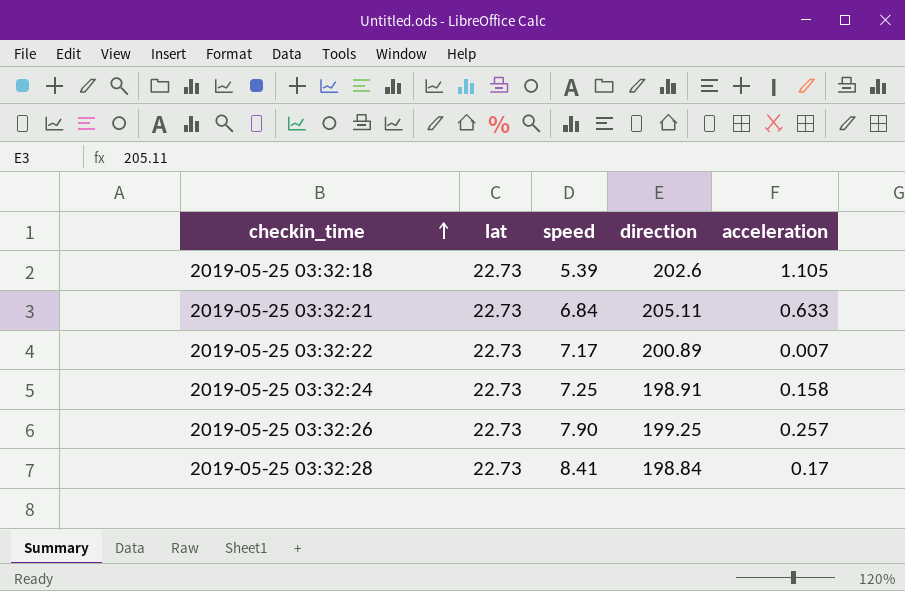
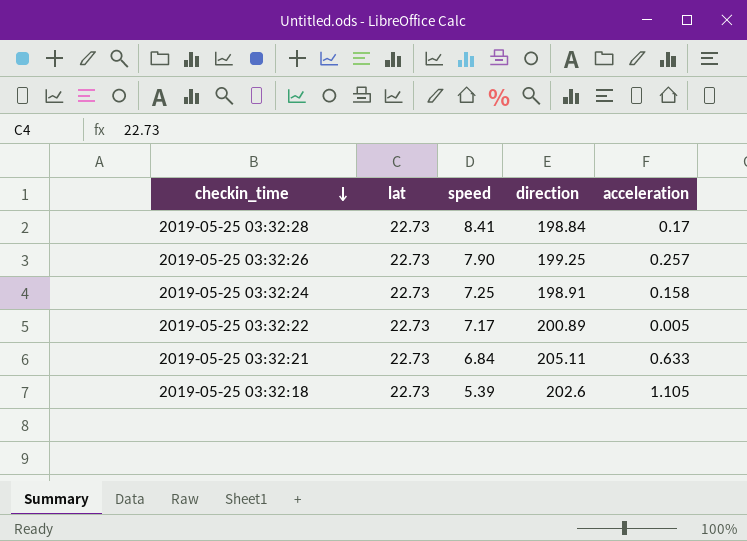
row order: checkin_time ascending -> checkin_time descending
2019-05-25 03:32:22 | acceleration: 0.007 -> 0.005

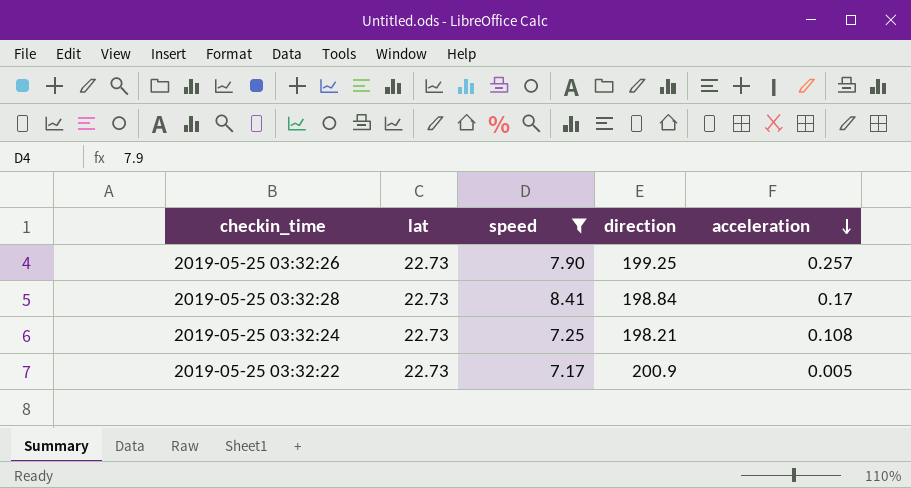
filter: none -> speed >= 7.17
row order: checkin_time descending -> acceleration descending
2019-05-25 03:32:24 | direction: 198.91 -> 198.21
2019-05-25 03:32:24 | acceleration: 0.158 -> 0.108
2019-05-25 03:32:22 | direction: 200.89 -> 200.9

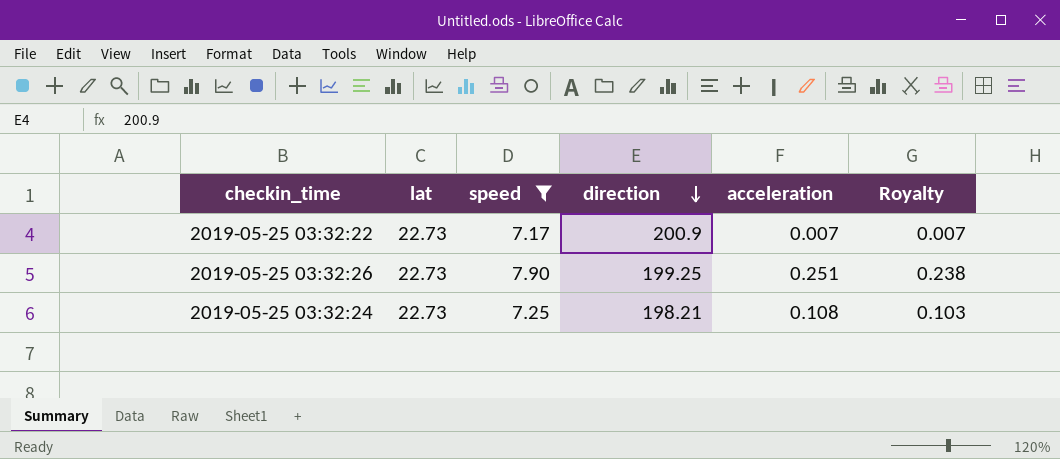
row order: acceleration descending -> direction descending
column Royalty | formula: none -> [acceleration] * 0.95
row 2019-05-25 03:32:28: 22.73 | 8.41 | 198.84 | 0.17 -> none
2019-05-25 03:32:22 | acceleration: 0.005 -> 0.007
2019-05-25 03:32:26 | acceleration: 0.257 -> 0.251

